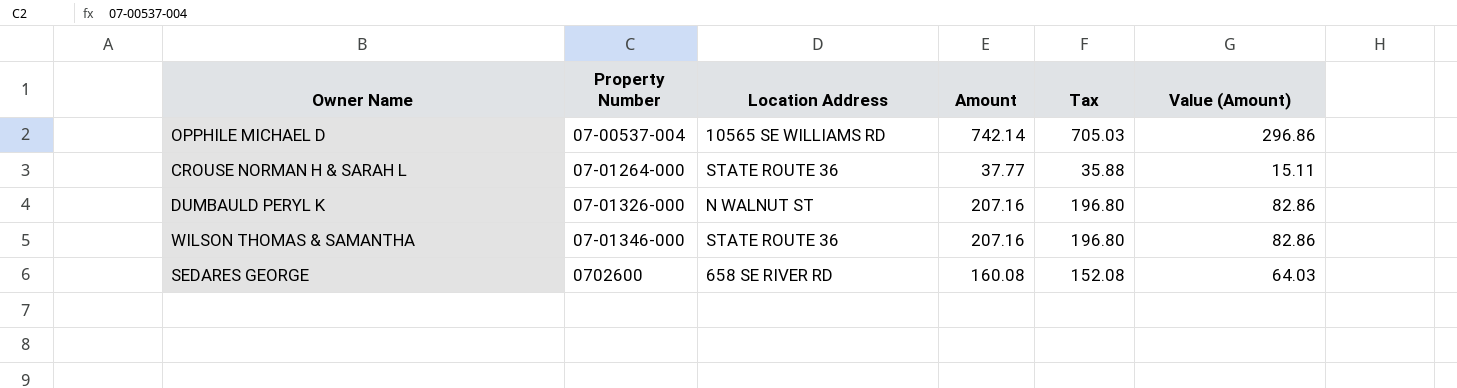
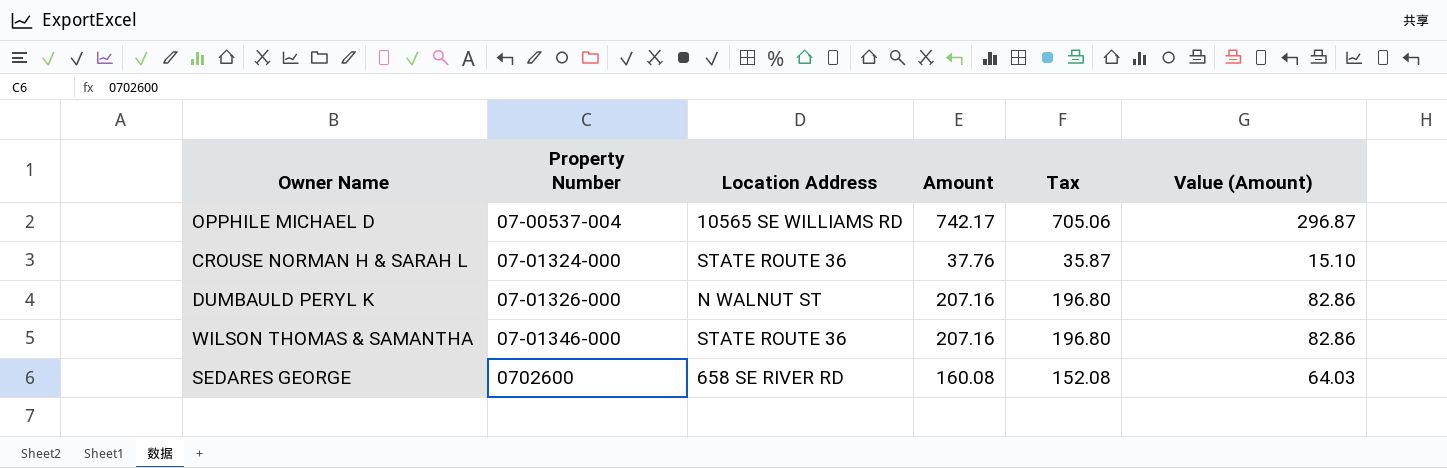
OPPHILE MICHAEL D | Amount: 742.14 -> 742.17
OPPHILE MICHAEL D | Tax: 705.03 -> 705.06
OPPHILE MICHAEL D | Value (Amount): 296.86 -> 296.87
CROUSE NORMAN H & SARAH L | Property Number: 07-01264-000 -> 07-01324-000
CROUSE NORMAN H & SARAH L | Amount: 37.77 -> 37.76
CROUSE NORMAN H & SARAH L | Tax: 35.88 -> 35.87
CROUSE NORMAN H & SARAH L | Value (Amount): 15.11 -> 15.10

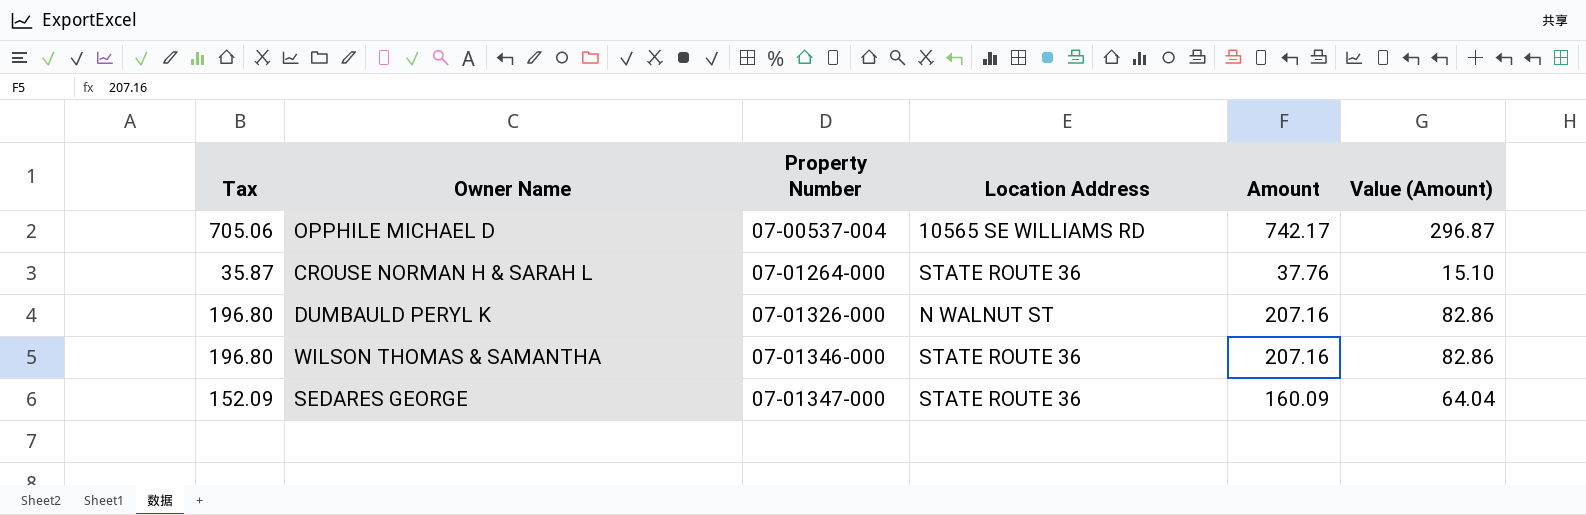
column Tax | position: 5 -> 1
CROUSE NORMAN H & SARAH L | Property Number: 07-01324-000 -> 07-01264-000
SEDARES GEORGE | Tax: 152.08 -> 152.09
SEDARES GEORGE | Property Number: 0702600 -> 07-01347-000
SEDARES GEORGE | Location Address: 658 SE RIVER RD -> STATE ROUTE 36
SEDARES GEORGE | Amount: 160.08 -> 160.09
SEDARES GEORGE | Value (Amount): 64.03 -> 64.04

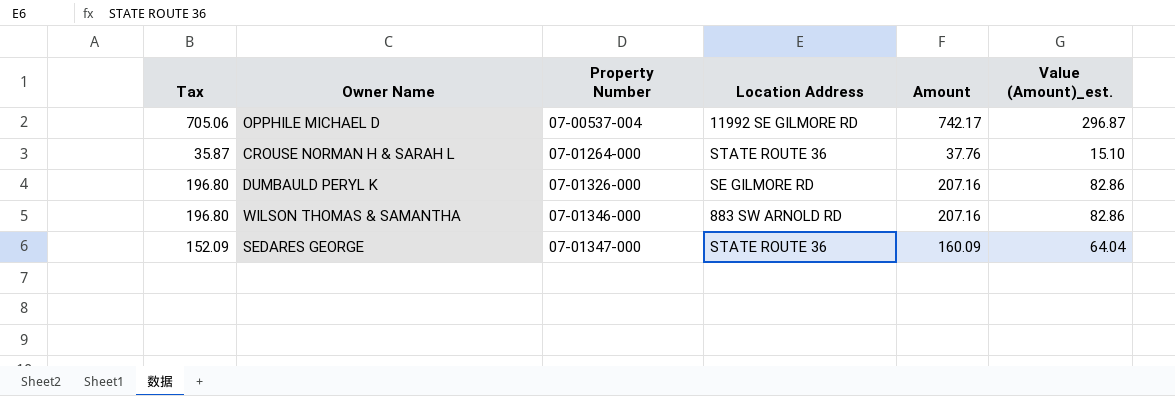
column name: Value (Amount) -> Value (Amount)_est.
OPPHILE MICHAEL D | Location Address: 10565 SE WILLIAMS RD -> 11992 SE GILMORE RD
DUMBAULD PERYL K | Location Address: N WALNUT ST -> SE GILMORE RD
WILSON THOMAS & SAMANTHA | Location Address: STATE ROUTE 36 -> 883 SW ARNOLD RD

